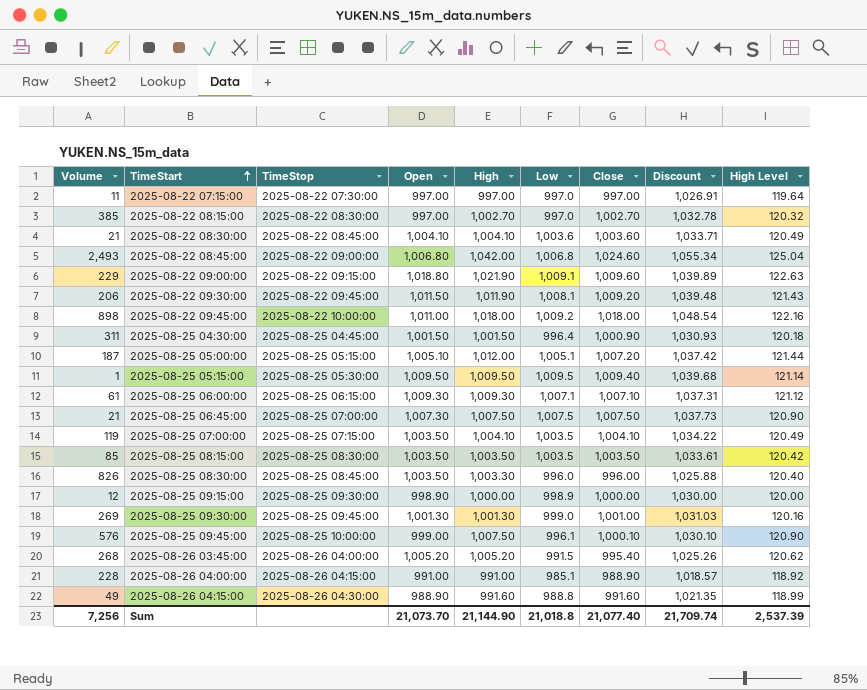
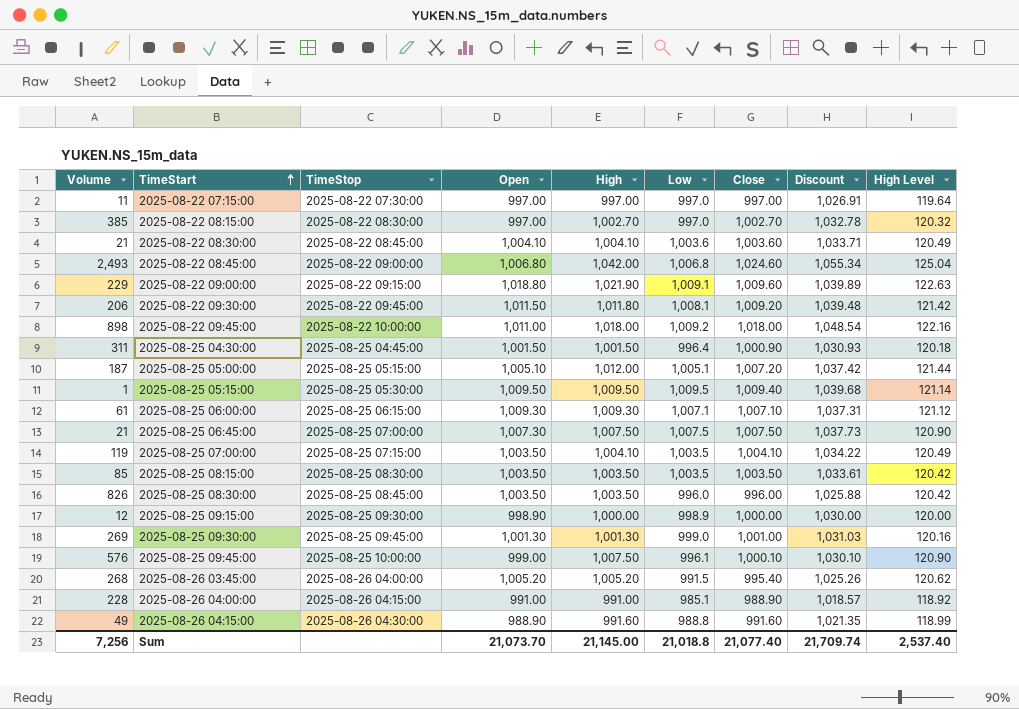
2025-08-22 09:30:00 | High: 1,011.90 -> 1,011.80
2025-08-22 09:30:00 | High Level: 121.43 -> 121.42
2025-08-25 08:30:00 | High: 1,003.30 -> 1,003.50
2025-08-25 08:30:00 | High Level: 120.40 -> 120.42
Sum | High: 21,144.90 -> 21,145.00
Sum | High Level: 2,537.39 -> 2,537.40

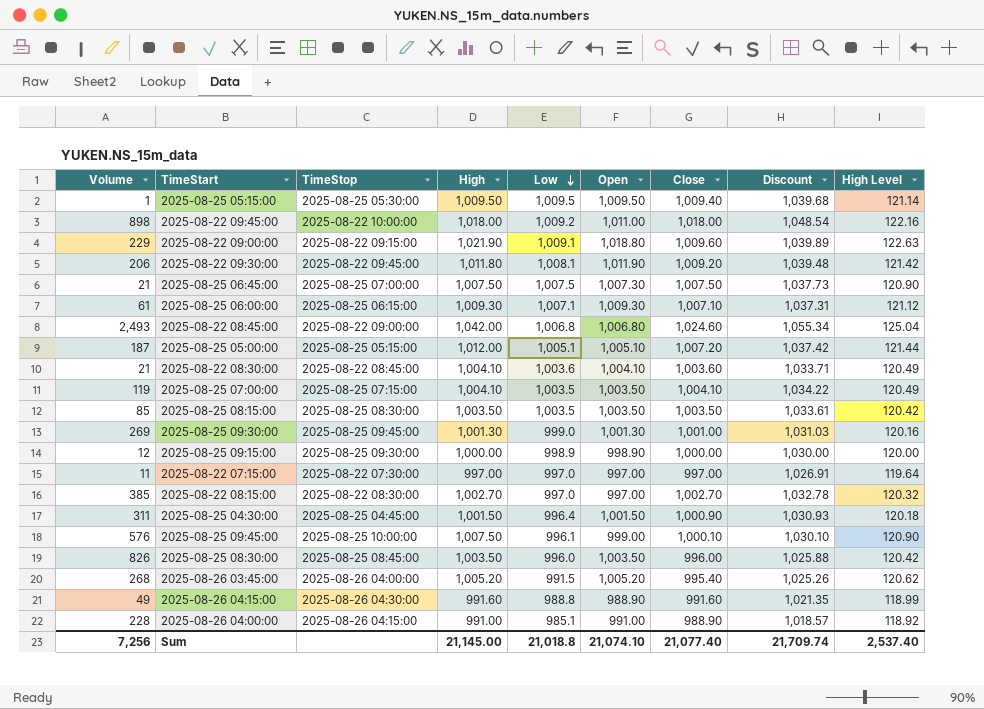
row order: TimeStart ascending -> Low descending
column Open | position: 4 -> 6
2025-08-22 09:30:00 | Open: 1,011.50 -> 1,011.90
Sum | Open: 21,073.70 -> 21,074.10

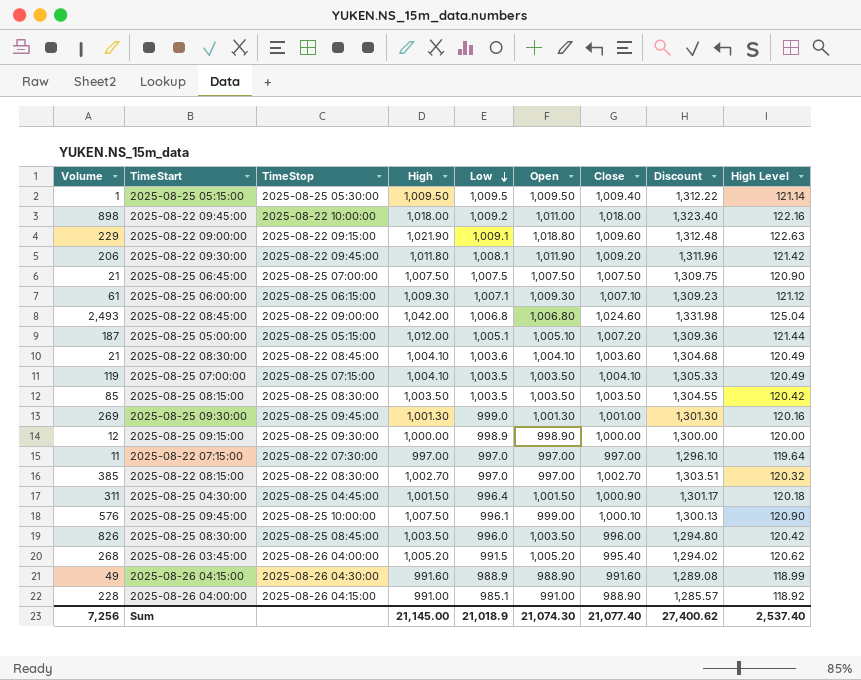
column Discount | formula: [Close] * 1.03 -> [Close] * 1.3
2025-08-25 06:45:00 | Open: 1,007.30 -> 1,007.50
2025-08-26 04:15:00 | Low: 988.8 -> 988.9
Sum | Low: 21,018.8 -> 21,018.9
Sum | Open: 21,074.10 -> 21,074.30
Sum | Discount: 21,709.74 -> 27,400.62

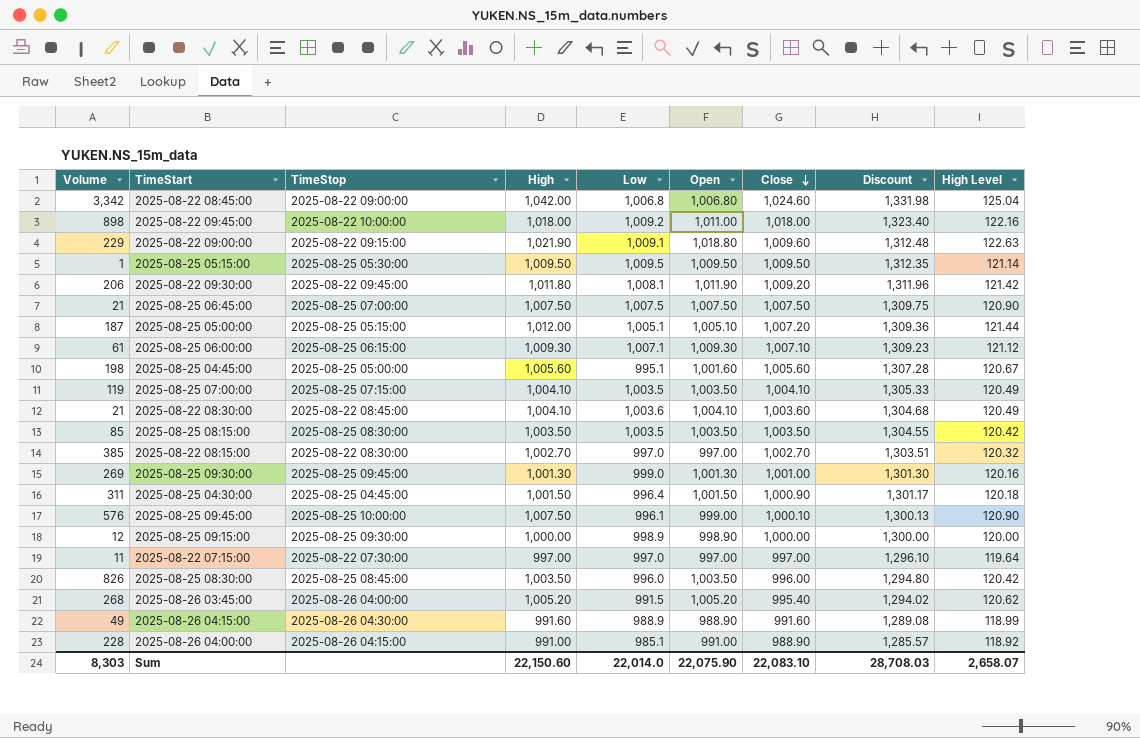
row order: Low descending -> Close descending
2025-08-22 08:45:00 | Volume: 2,493 -> 3,342
2025-08-25 05:15:00 | Close: 1,009.40 -> 1,009.50
2025-08-25 05:15:00 | Discount: 1,312.22 -> 1,312.35
row 2025-08-25 04:45:00: none -> 198 | 2025-08-25 05:00:00 | 1,005.60 | 995.1 | 1,001.60 | 1,005.60 | 1,307.28 | 120.67
Sum | Volume: 7,256 -> 8,303
Sum | High: 21,145.00 -> 22,150.60
Sum | Low: 21,018.9 -> 22,014.0
Sum | Open: 21,074.30 -> 22,075.90
Sum | Close: 21,077.40 -> 22,083.10
Sum | Discount: 27,400.62 -> 28,708.03
Sum | High Level: 2,537.40 -> 2,658.07

